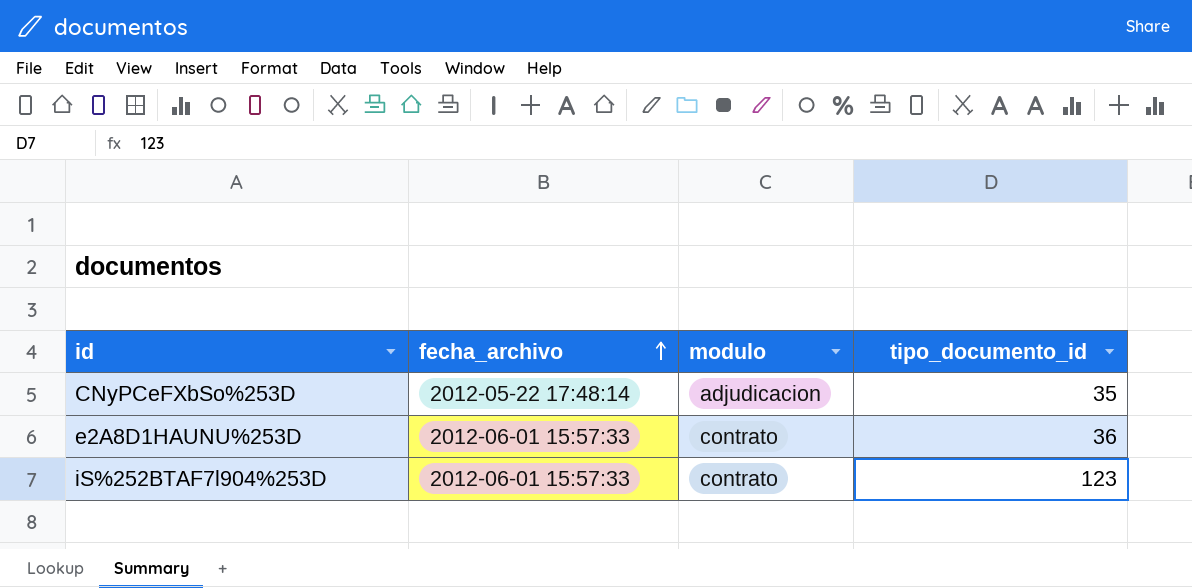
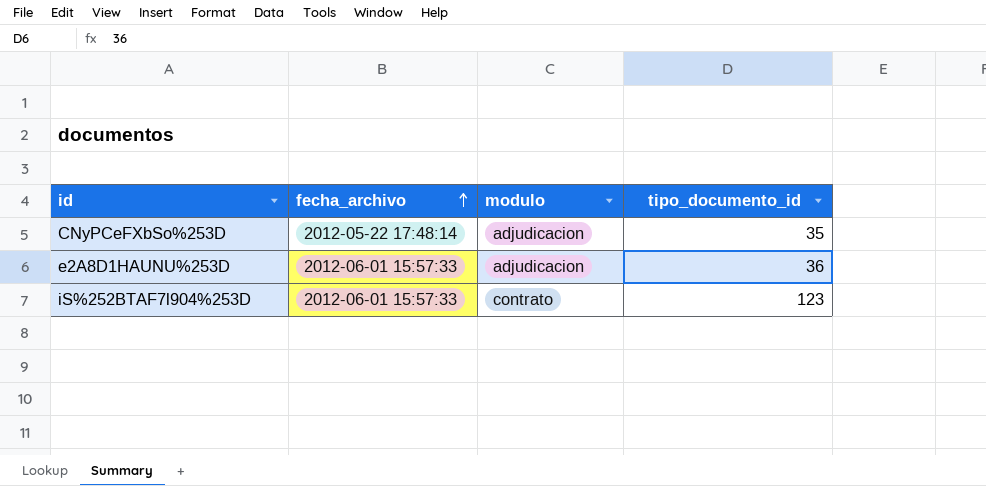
e2A8D1HAUNU%253D | modulo: contrato -> adjudicacion

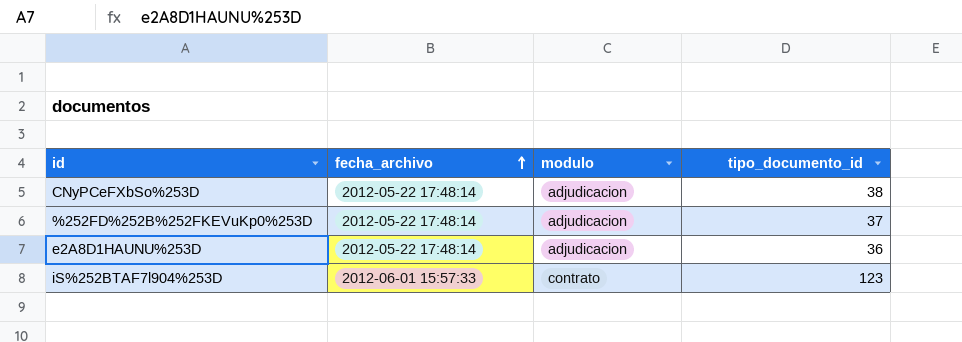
CNyPCeFXbSo%253D | tipo_documento_id: 35 -> 38
row %252FD%252B%252FKEVuKp0%253D: none -> 2012-05-22 17:48:14 | adjudicacion | 37
e2A8D1HAUNU%253D | fecha_archivo: 2012-06-01 15:57:33 -> 2012-05-22 17:48:14

